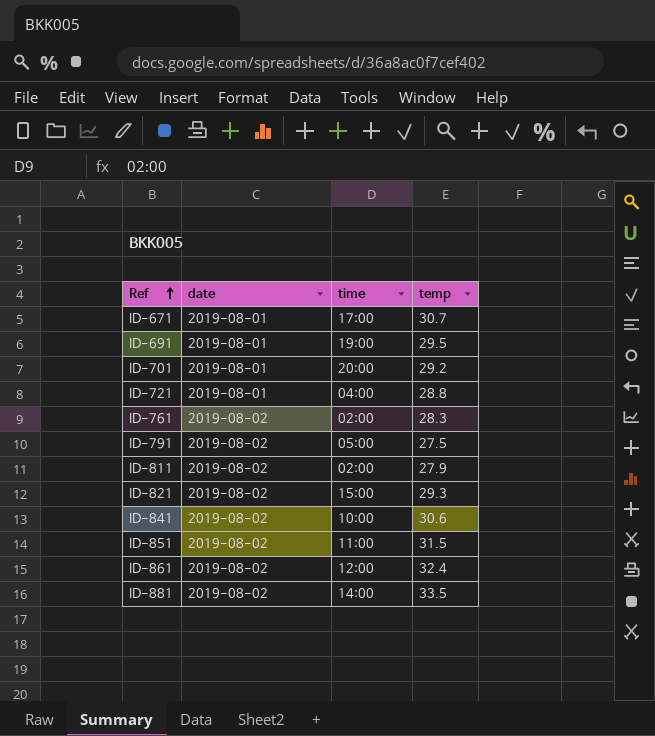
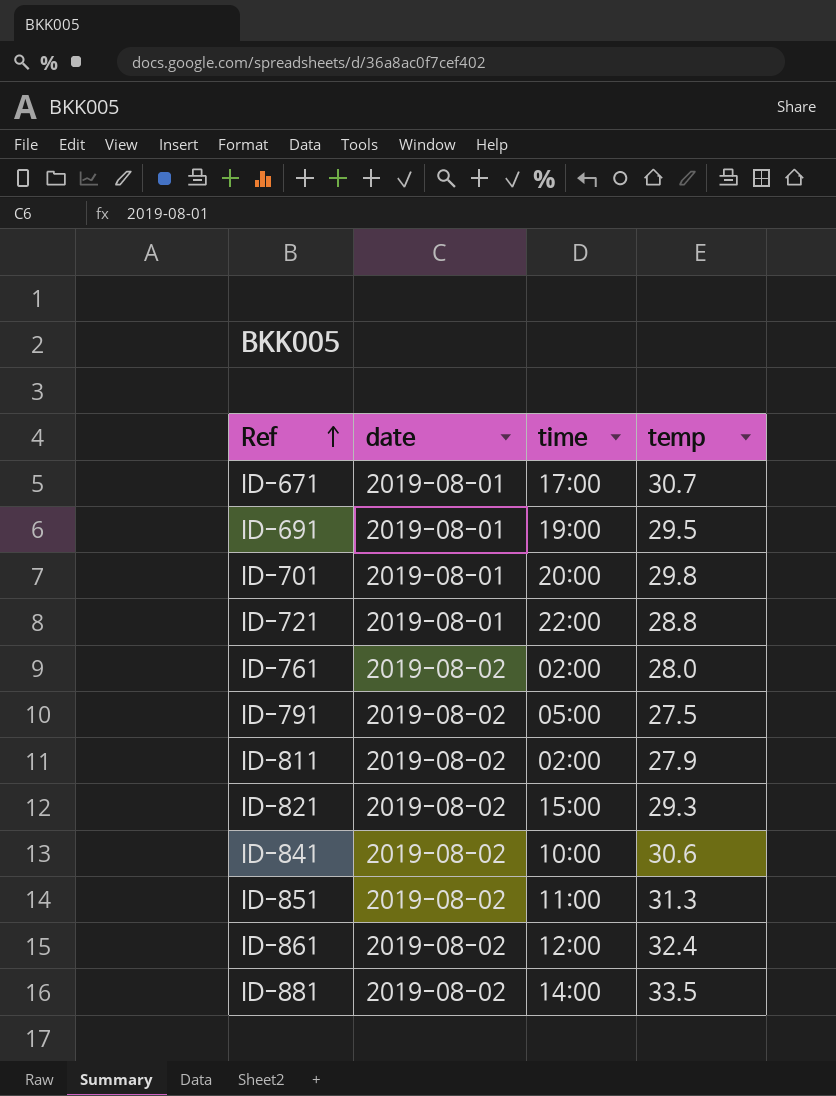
ID-701 | temp: 29.2 -> 29.8
ID-721 | time: 04:00 -> 22:00
ID-761 | temp: 28.3 -> 28.0
ID-851 | temp: 31.5 -> 31.3

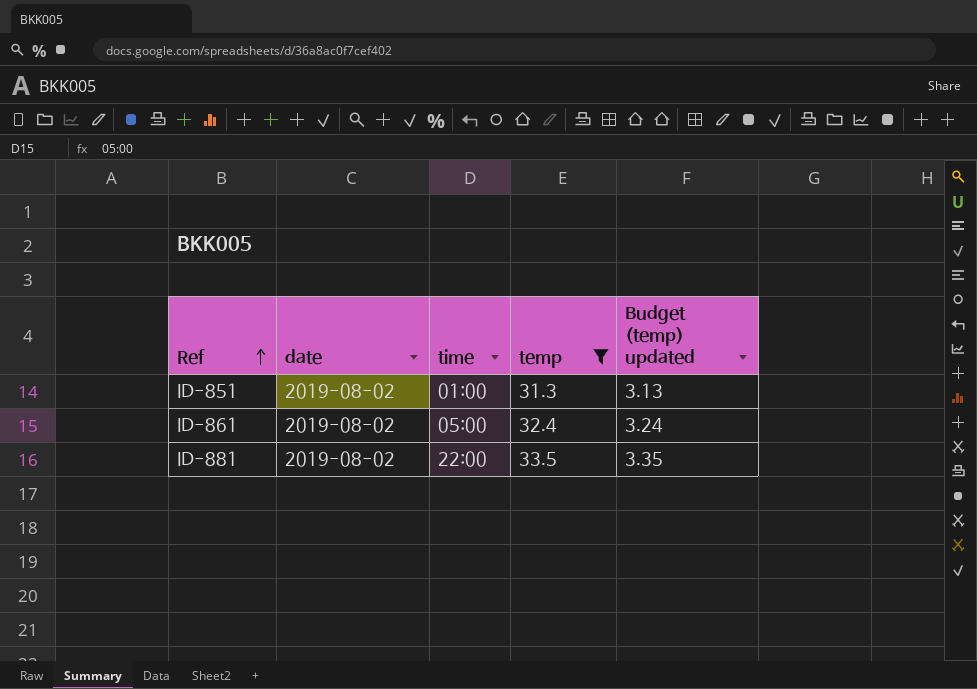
filter: none -> temp >= 31.3
column Budget (temp) updated | formula: none -> [temp] * 0.1
ID-851 | time: 11:00 -> 01:00
ID-861 | time: 12:00 -> 05:00
ID-881 | time: 14:00 -> 22:00

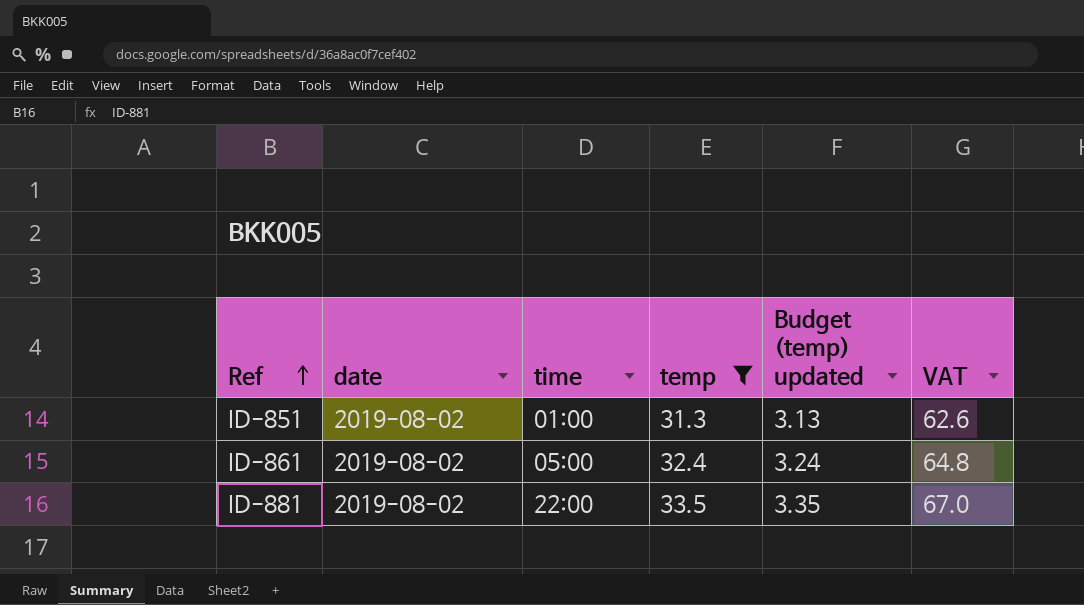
column VAT | formula: none -> [temp] * 2

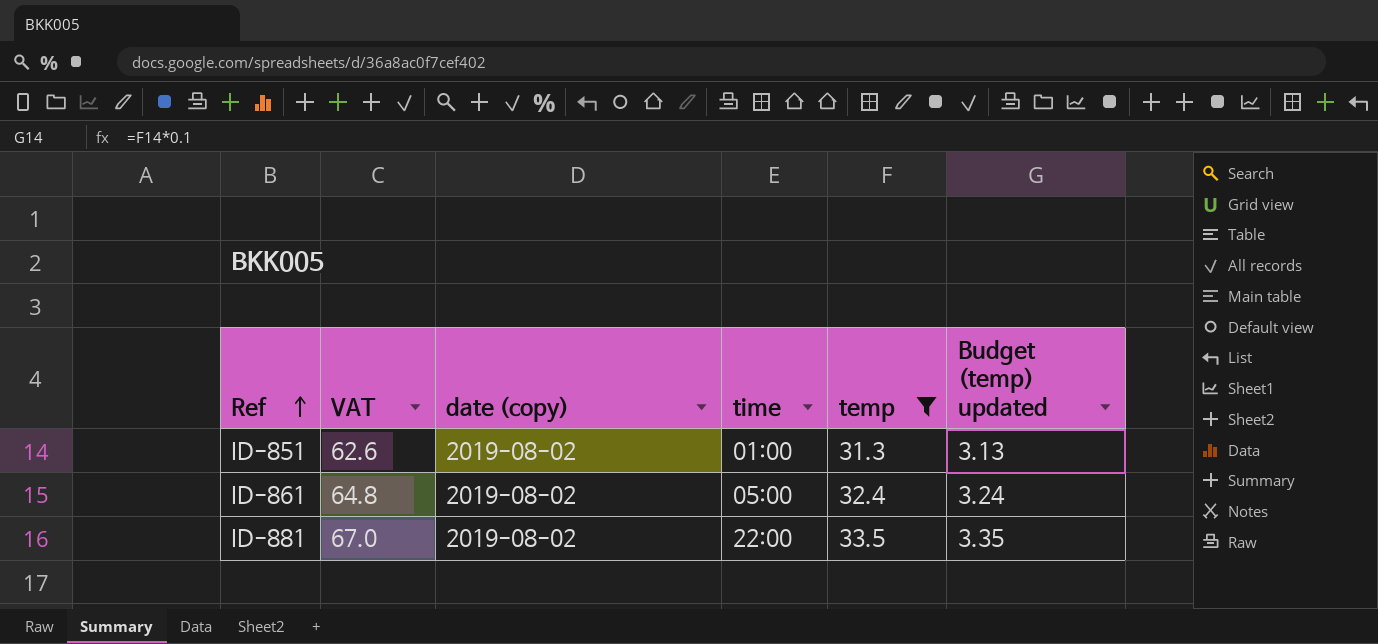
column VAT | position: 6 -> 2
column name: date -> date (copy)

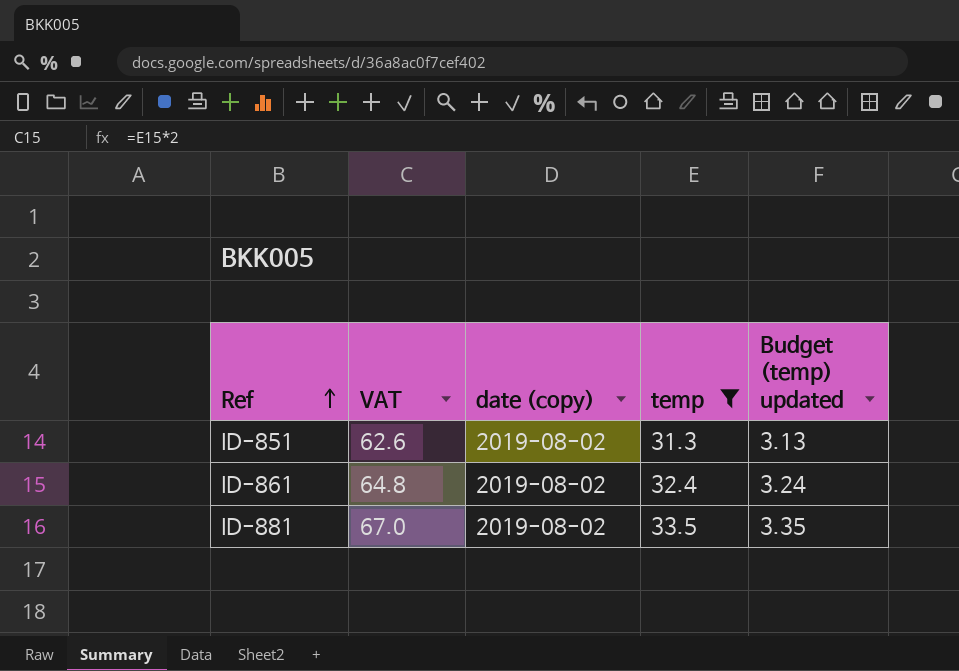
column time | position: 4 -> none

